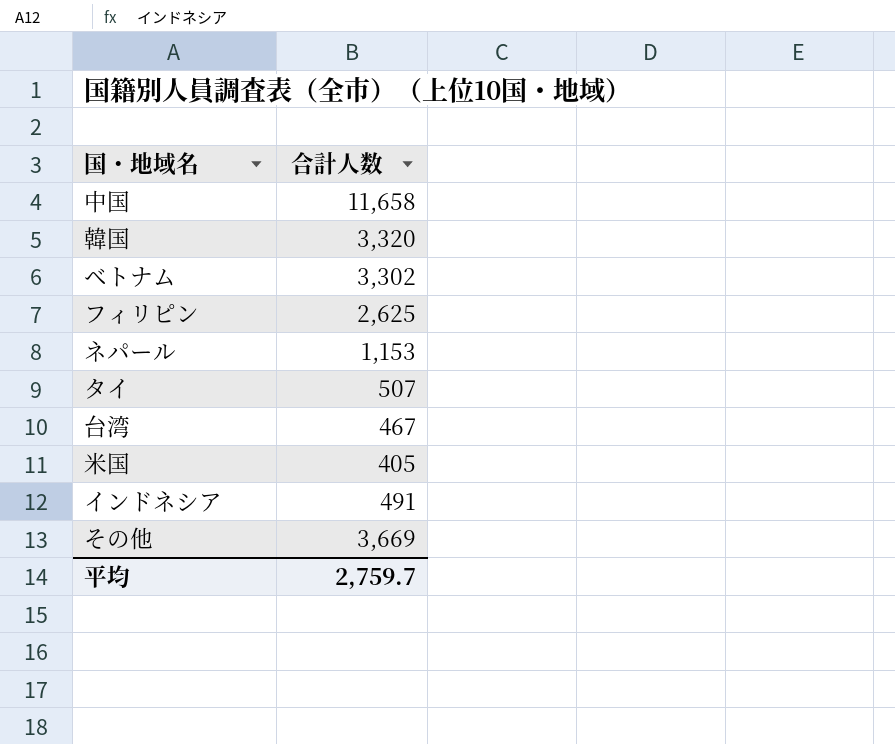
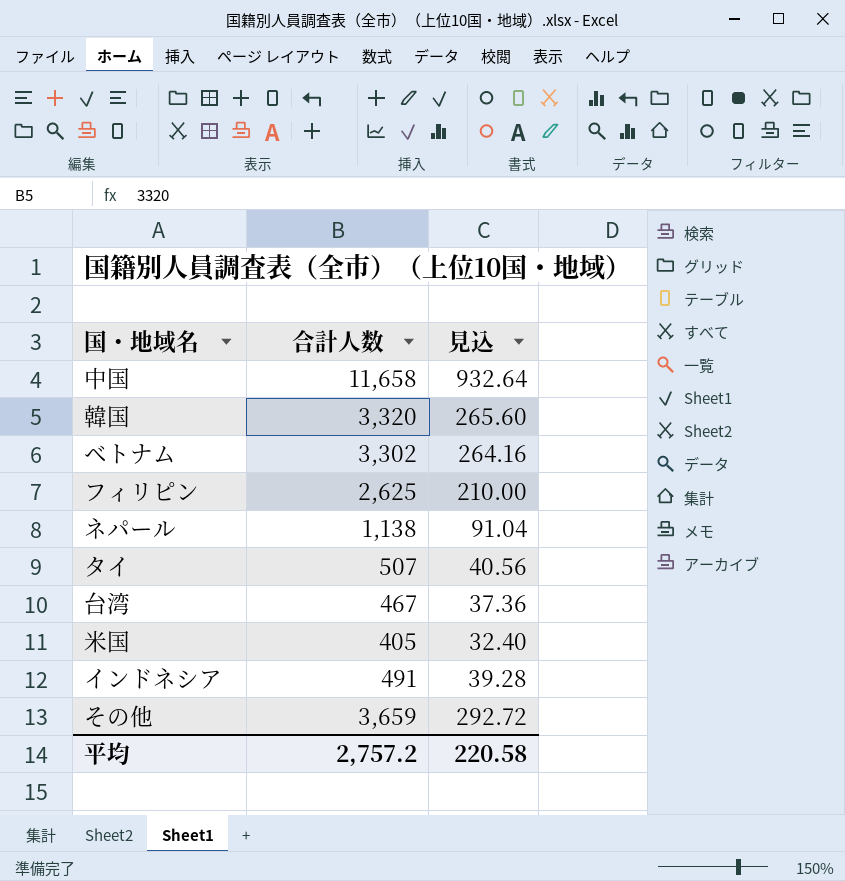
column 見込 | formula: none -> [合計人数] * 0.08
ネパール | 合計人数: 1,153 -> 1,138
その他 | 合計人数: 3,669 -> 3,659
平均 | 合計人数: 2,759.7 -> 2,757.2

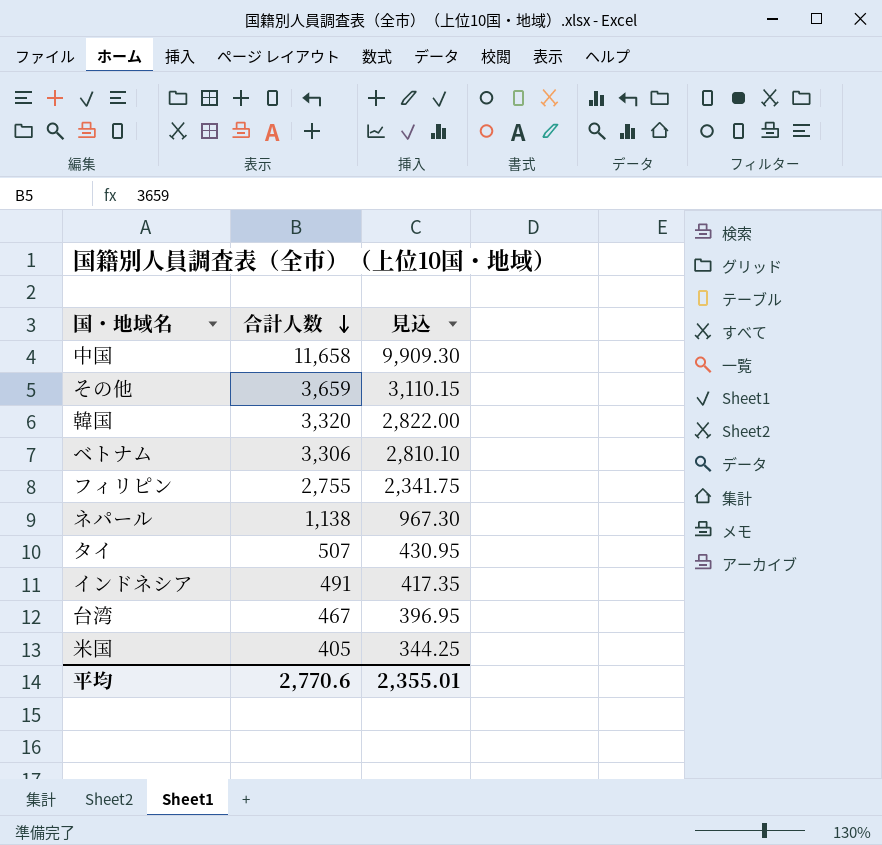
row order: none -> 合計人数 descending
column 見込 | formula: [合計人数] * 0.08 -> [合計人数] * 0.85
ベトナム | 合計人数: 3,302 -> 3,306
フィリピン | 合計人数: 2,625 -> 2,755
平均 | 合計人数: 2,757.2 -> 2,770.6
平均 | 見込: 220.58 -> 2,355.01

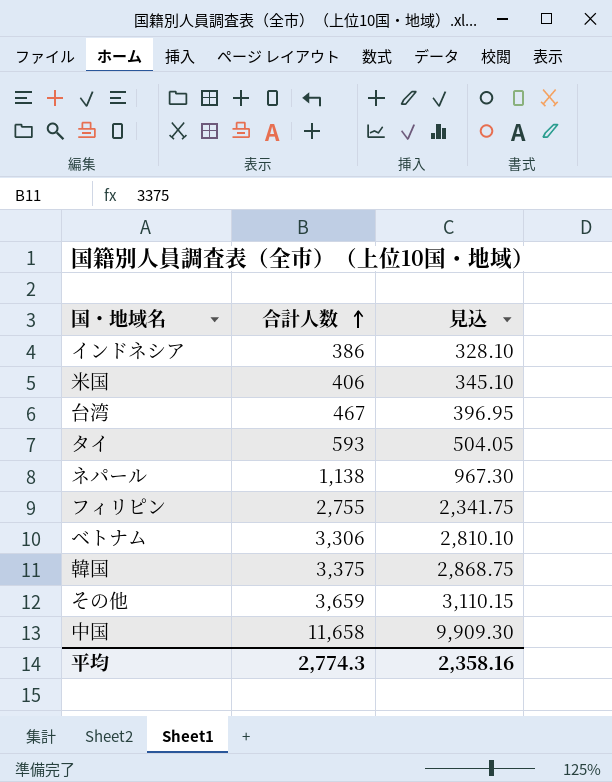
row order: 合計人数 descending -> 合計人数 ascending
インドネシア | 合計人数: 491 -> 386
インドネシア | 見込: 417.35 -> 328.10
米国 | 合計人数: 405 -> 406
米国 | 見込: 344.25 -> 345.10
タイ | 合計人数: 507 -> 593
タイ | 見込: 430.95 -> 504.05
韓国 | 合計人数: 3,320 -> 3,375
韓国 | 見込: 2,822.00 -> 2,868.75
平均 | 合計人数: 2,770.6 -> 2,774.3
平均 | 見込: 2,355.01 -> 2,358.16

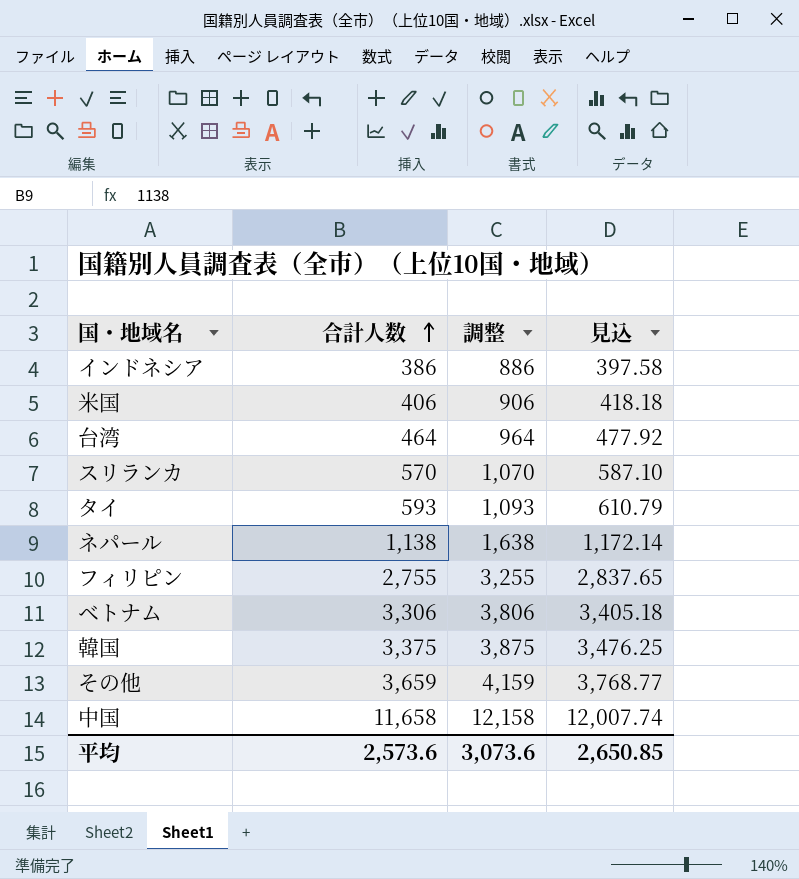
column 調整 | formula: none -> [合計人数] + 500
column 見込 | formula: [合計人数] * 0.85 -> [合計人数] * 1.03
台湾 | 合計人数: 467 -> 464
row スリランカ: none -> 570 | 1,070 | 587.10
平均 | 合計人数: 2,774.3 -> 2,573.6
平均 | 見込: 2,358.16 -> 2,650.85

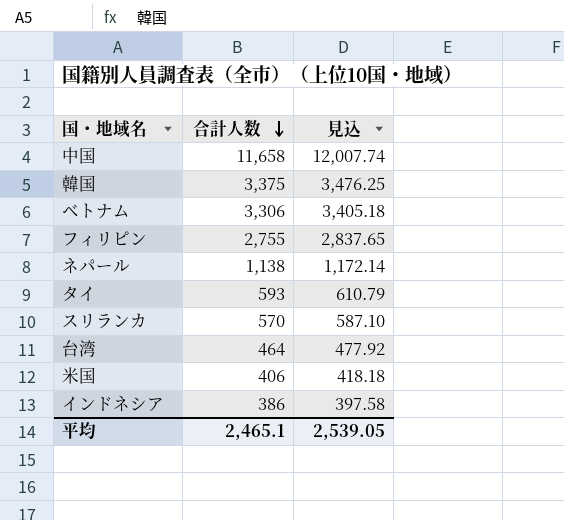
row order: 合計人数 ascending -> 合計人数 descending
column 調整 | formula: [合計人数] + 500 -> none
row その他: 3,659 | 4,159 | 3,768.77 -> none
平均 | 合計人数: 2,573.6 -> 2,465.1
平均 | 見込: 2,650.85 -> 2,539.05

